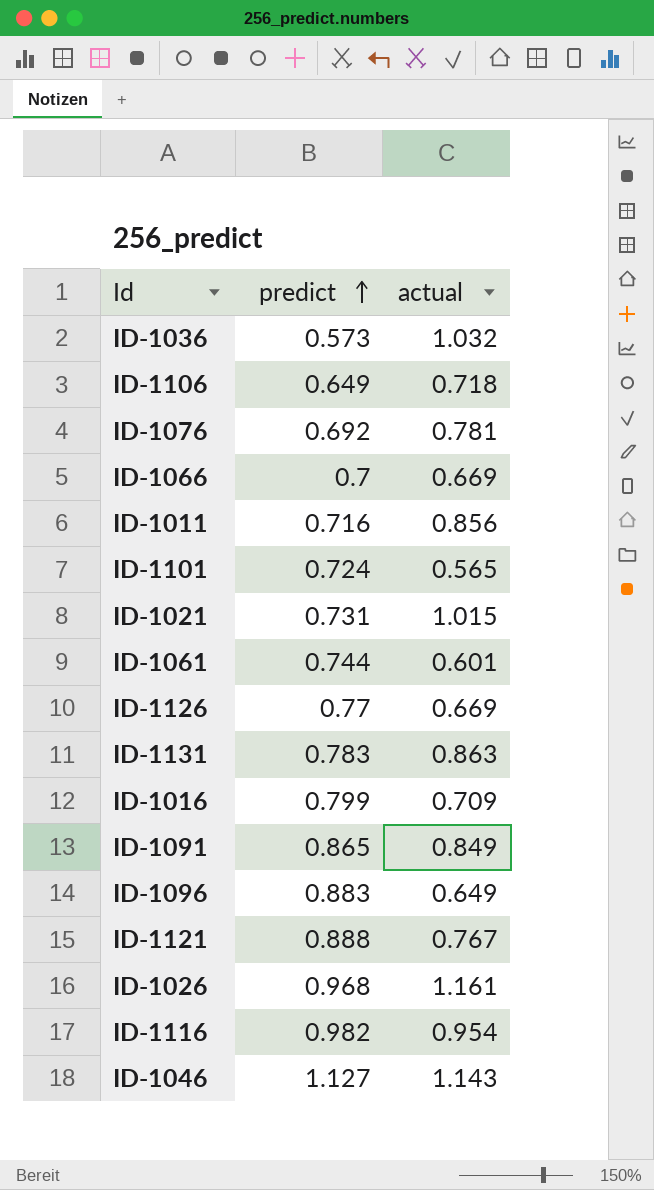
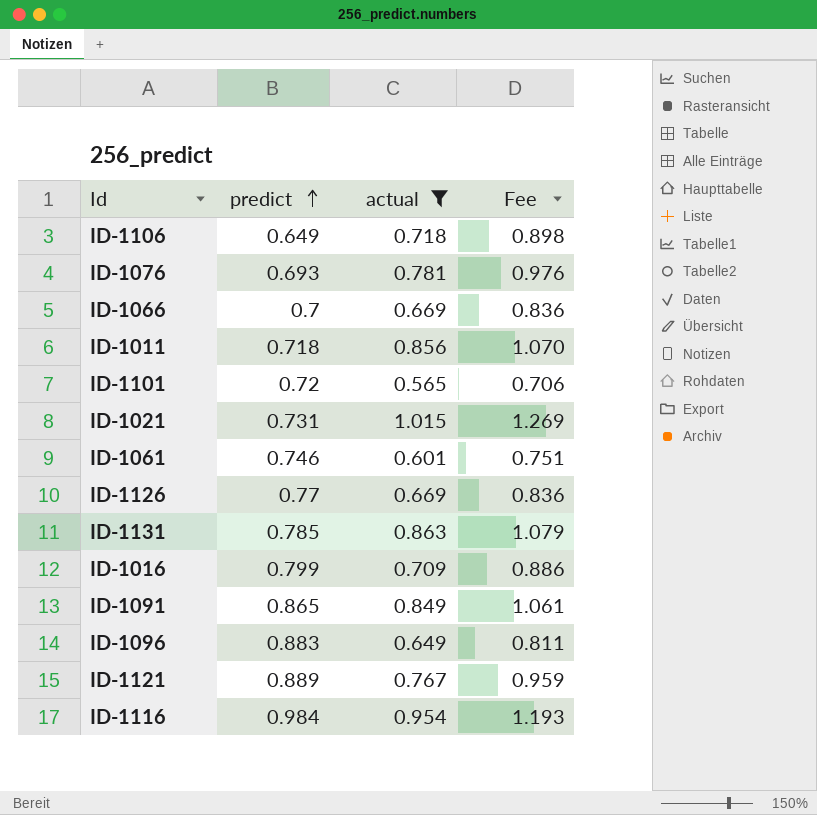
filter: none -> actual <= 1.015
column Fee | formula: none -> [actual] * 1.25
ID-1076 | predict: 0.692 -> 0.693
ID-1011 | predict: 0.716 -> 0.718
ID-1101 | predict: 0.724 -> 0.72
ID-1061 | predict: 0.744 -> 0.746
ID-1131 | predict: 0.783 -> 0.785
ID-1121 | predict: 0.888 -> 0.889
ID-1116 | predict: 0.982 -> 0.984

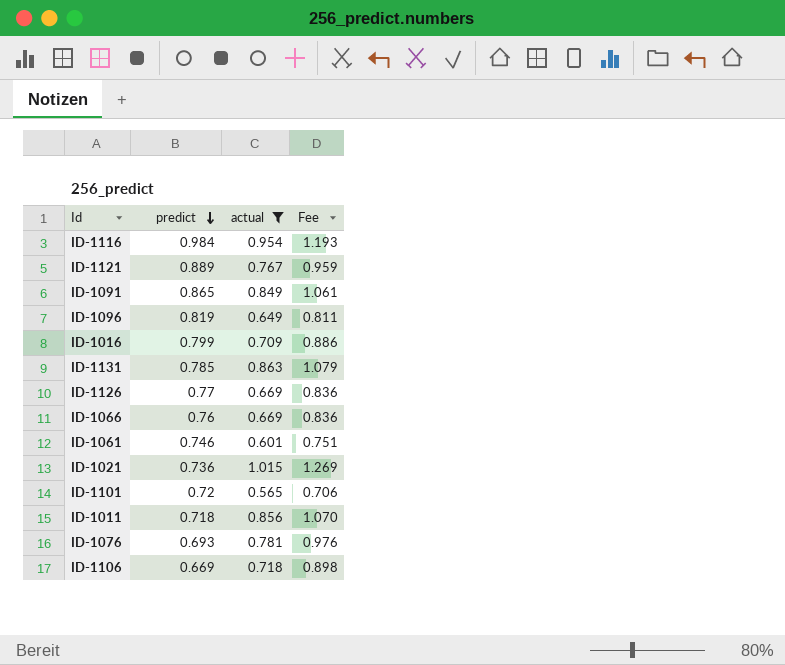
row order: predict ascending -> predict descending
ID-1096 | predict: 0.883 -> 0.819
ID-1066 | predict: 0.7 -> 0.76
ID-1021 | predict: 0.731 -> 0.736
ID-1106 | predict: 0.649 -> 0.669

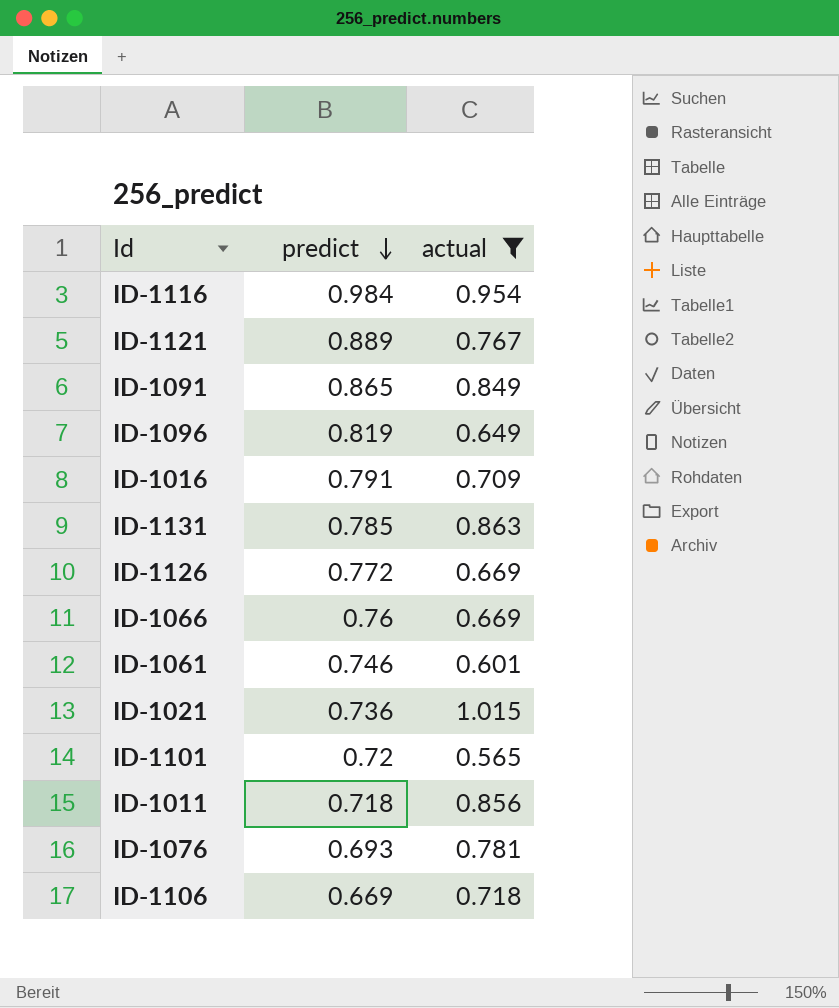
column Fee | formula: [actual] * 1.25 -> none
ID-1016 | predict: 0.799 -> 0.791
ID-1126 | predict: 0.77 -> 0.772

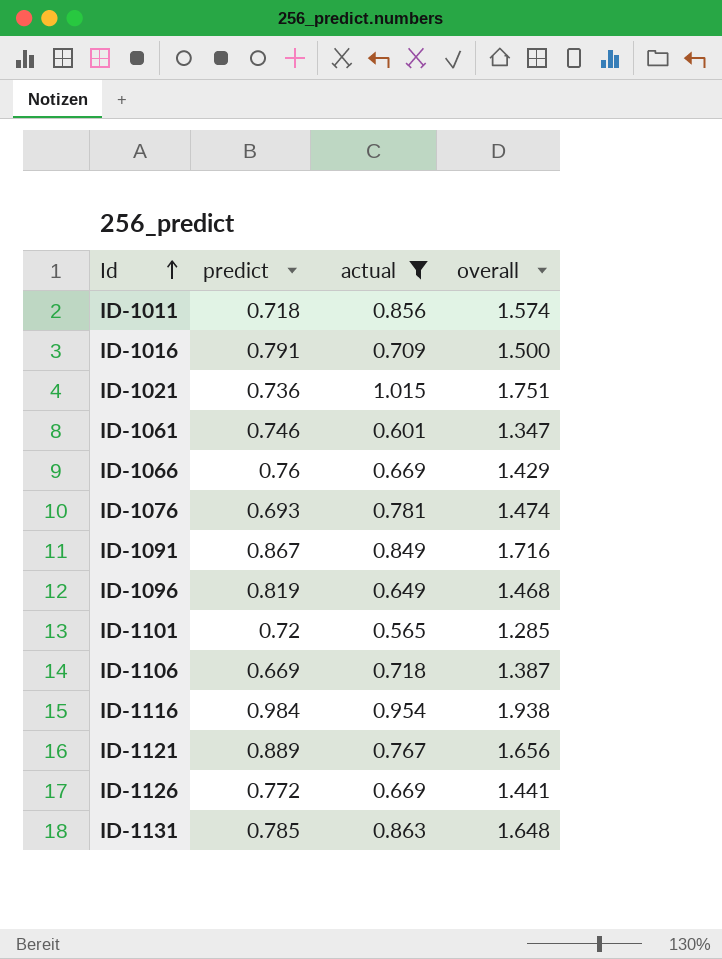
row order: predict descending -> Id ascending
column overall | formula: none -> [predict] + [actual]
ID-1091 | predict: 0.865 -> 0.867

